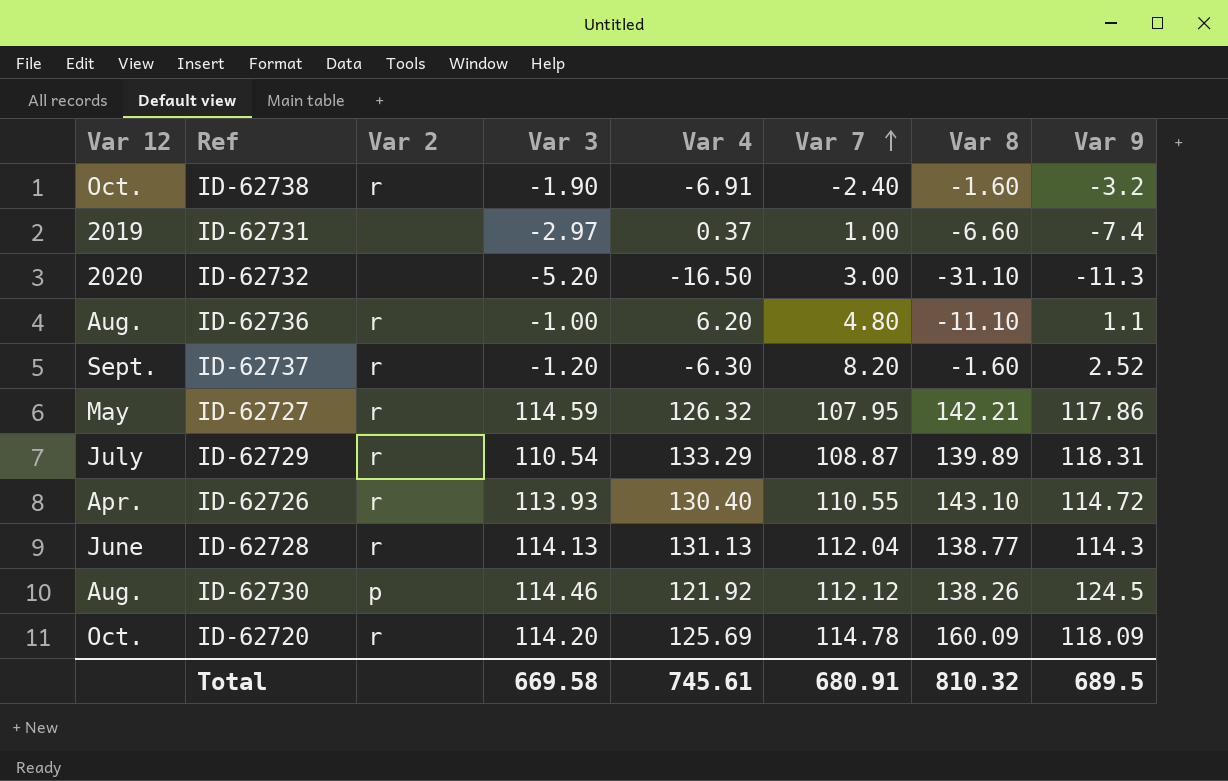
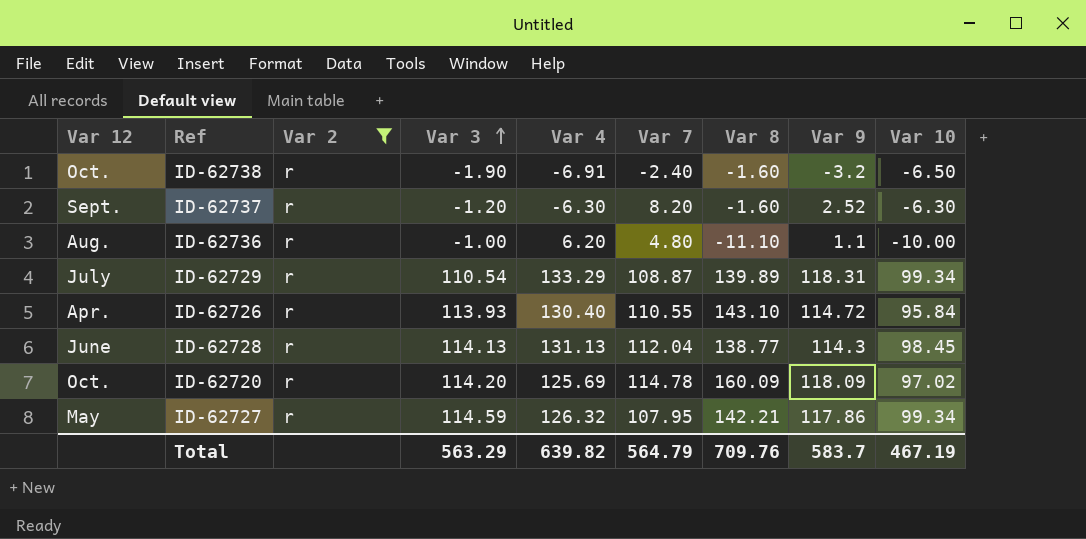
filter: none -> Var 2 = r
row order: Var 7 ascending -> Var 3 ascending
column Var 10 | position: none -> 9
Total | Var 3: 669.58 -> 563.29
Total | Var 4: 745.61 -> 639.82
Total | Var 7: 680.91 -> 564.79
Total | Var 8: 810.32 -> 709.76
Total | Var 9: 689.5 -> 583.7

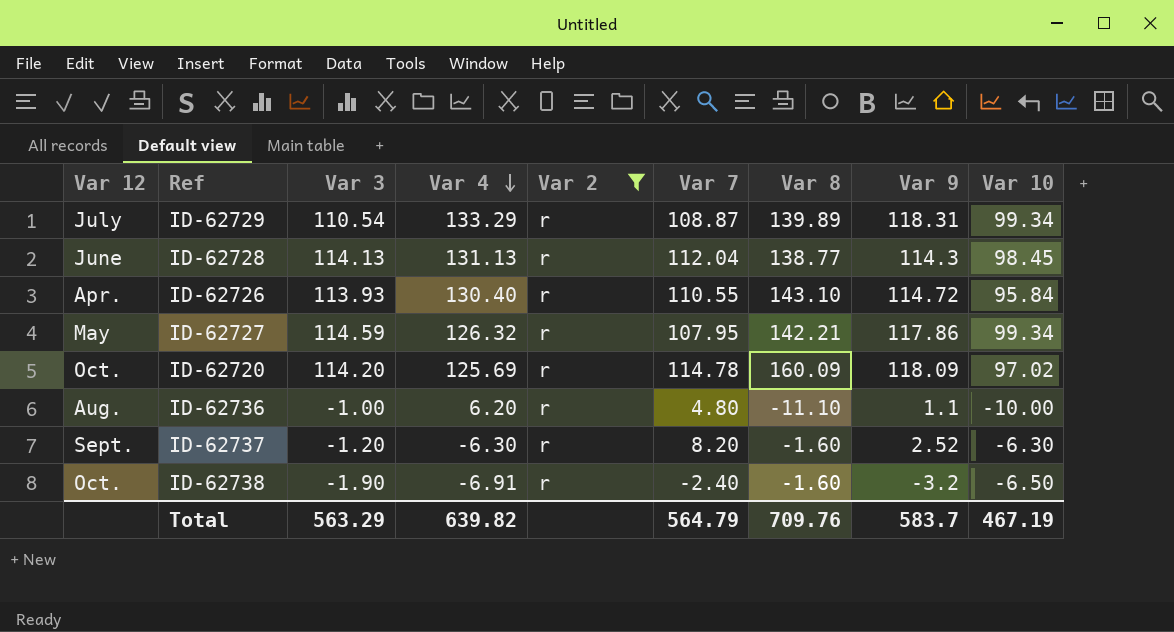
row order: Var 3 ascending -> Var 4 descending
column Var 2 | position: 3 -> 5

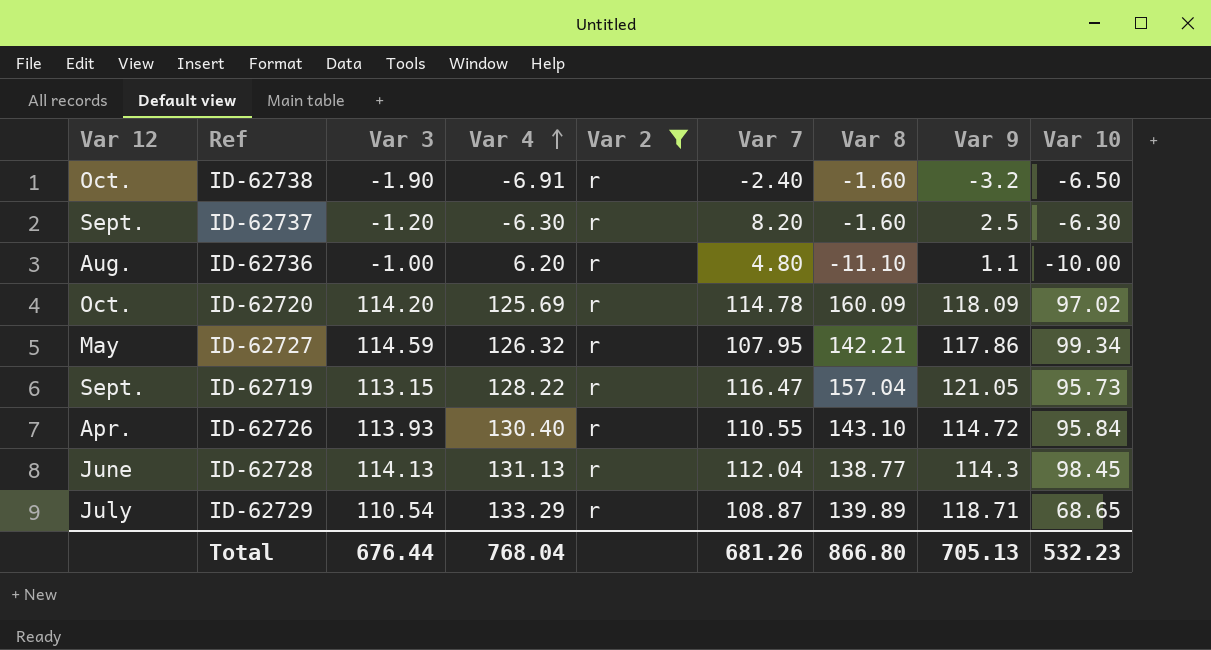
row order: Var 4 descending -> Var 4 ascending
ID-62737 | Var 9: 2.52 -> 2.5
row ID-62719: none -> Sept. | 113.15 | 128.22 | r | 116.47 | 157.04 | 121.05 | 95.73
ID-62729 | Var 9: 118.31 -> 118.71
ID-62729 | Var 10: 99.34 -> 68.65
Total | Var 3: 563.29 -> 676.44
Total | Var 4: 639.82 -> 768.04
Total | Var 7: 564.79 -> 681.26
Total | Var 8: 709.76 -> 866.80
Total | Var 9: 583.7 -> 705.13
Total | Var 10: 467.19 -> 532.23

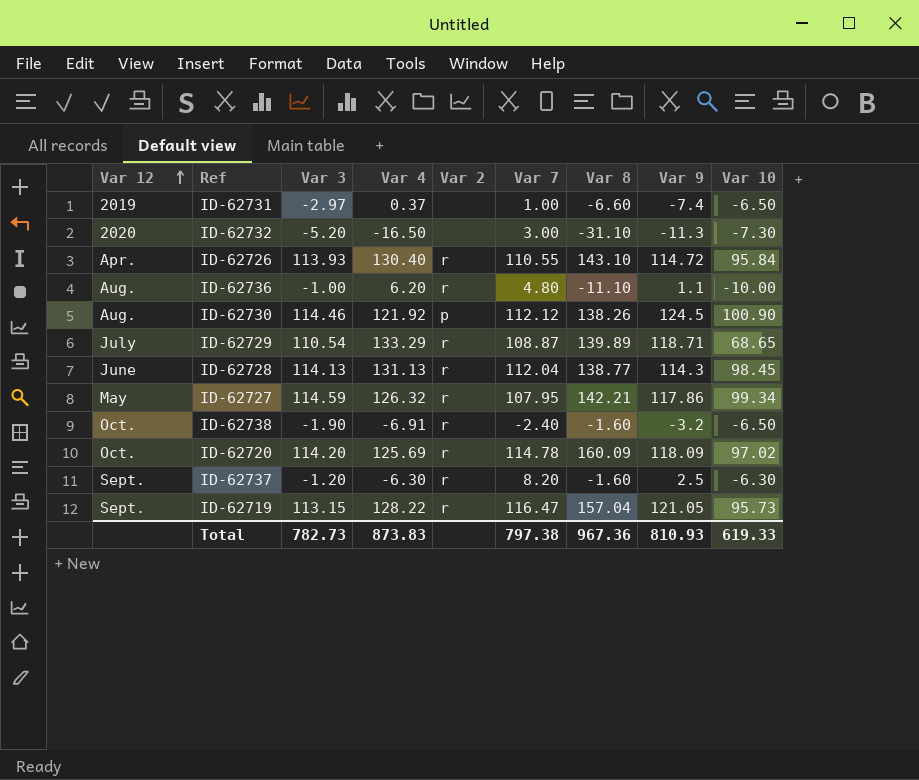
filter: Var 2 = r -> none
row order: Var 4 ascending -> Var 12 ascending
Total | Var 3: 676.44 -> 782.73
Total | Var 4: 768.04 -> 873.83
Total | Var 7: 681.26 -> 797.38
Total | Var 8: 866.80 -> 967.36
Total | Var 9: 705.13 -> 810.93
Total | Var 10: 532.23 -> 619.33

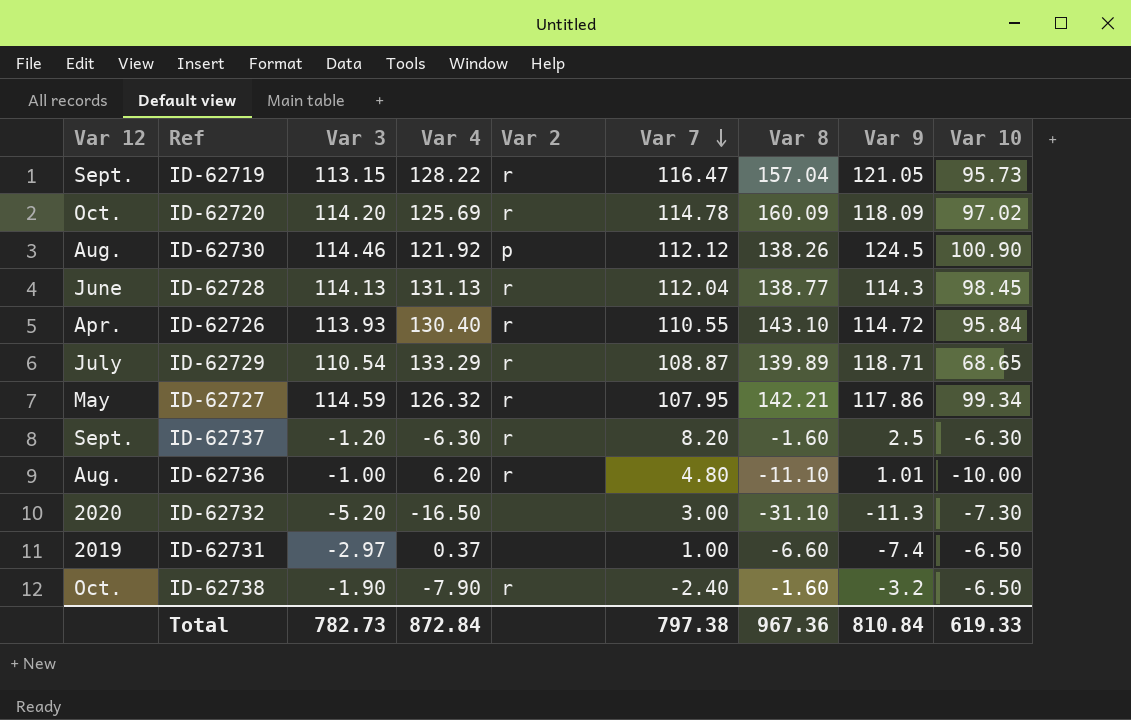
row order: Var 12 ascending -> Var 7 descending
ID-62736 | Var 9: 1.1 -> 1.01
ID-62738 | Var 4: -6.91 -> -7.90
Total | Var 4: 873.83 -> 872.84
Total | Var 9: 810.93 -> 810.84

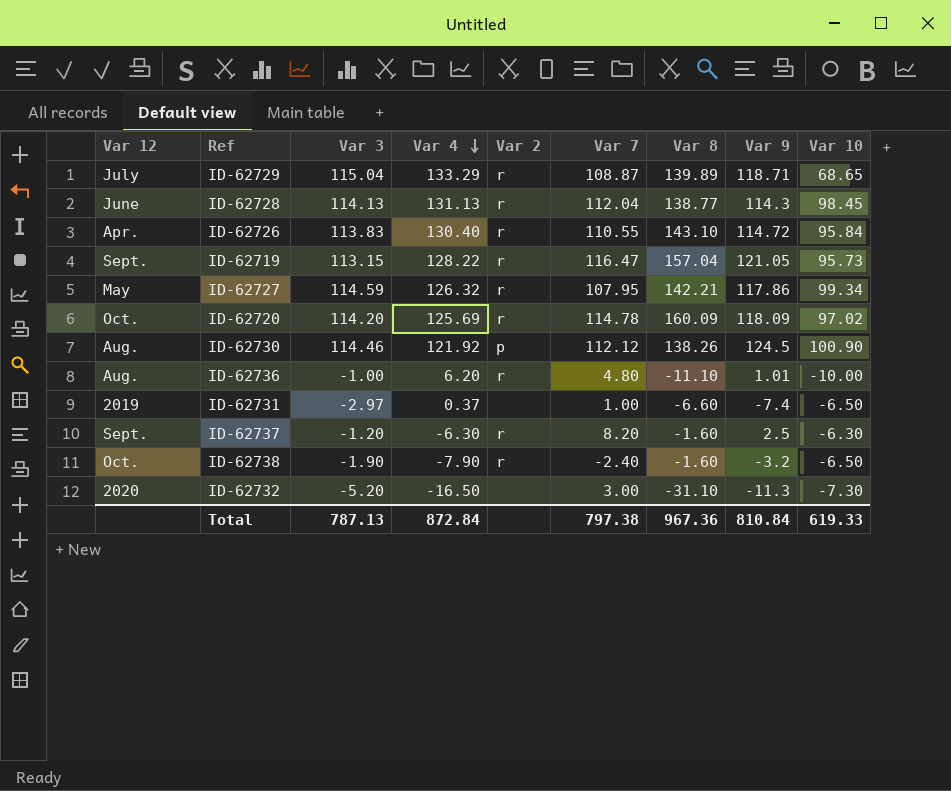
row order: Var 7 descending -> Var 4 descending
ID-62729 | Var 3: 110.54 -> 115.04
ID-62726 | Var 3: 113.93 -> 113.83
Total | Var 3: 782.73 -> 787.13

